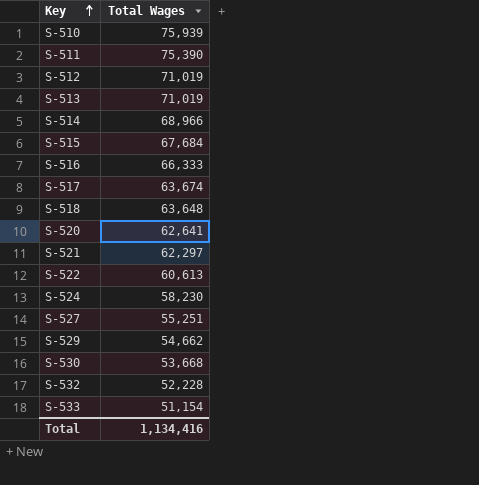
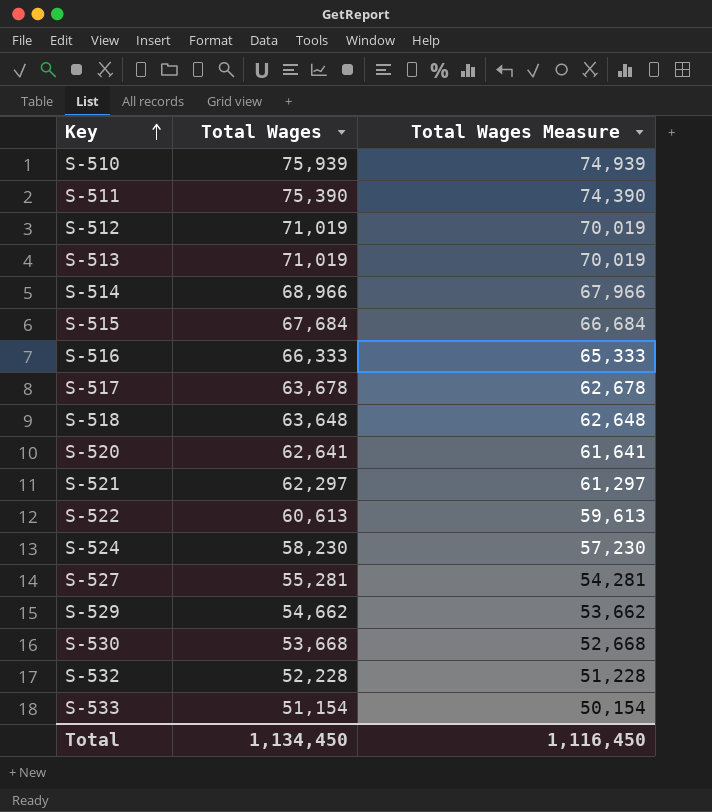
column Total Wages Measure | formula: none -> [Total Wages] - 1000
S-517 | Total Wages: 63,674 -> 63,678
S-527 | Total Wages: 55,251 -> 55,281
Total | Total Wages: 1,134,416 -> 1,134,450

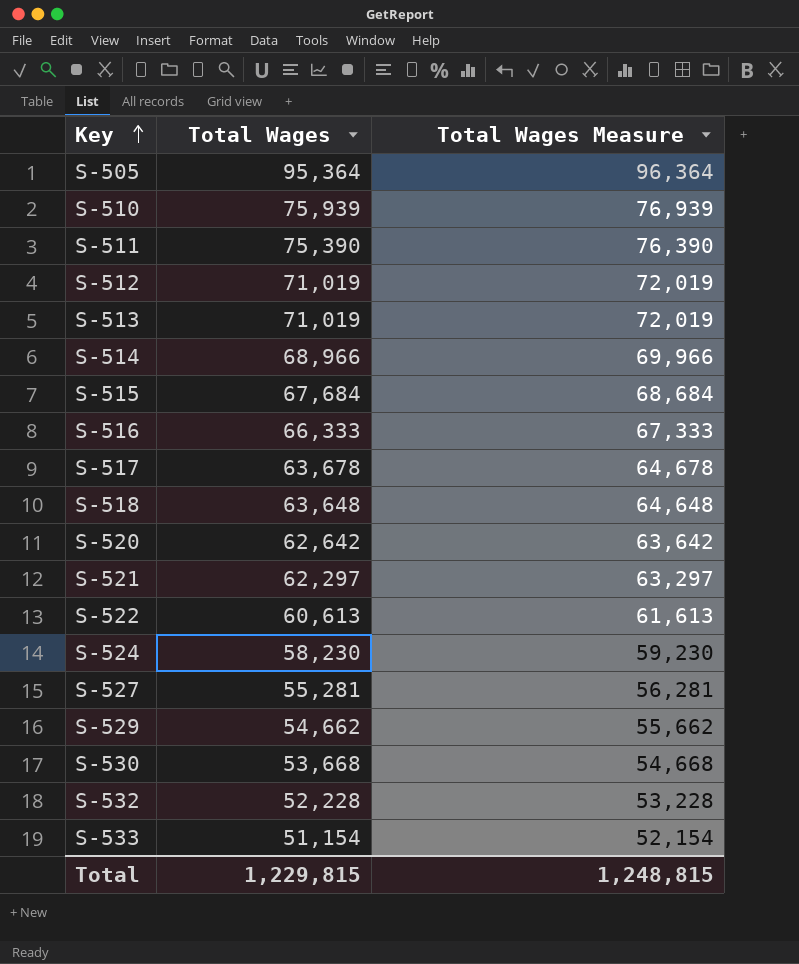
column Total Wages Measure | formula: [Total Wages] - 1000 -> [Total Wages] + 1000
row S-505: none -> 95,364 | 96,364
S-520 | Total Wages: 62,641 -> 62,642
Total | Total Wages: 1,134,450 -> 1,229,815
Total | Total Wages Measure: 1,116,450 -> 1,248,815

